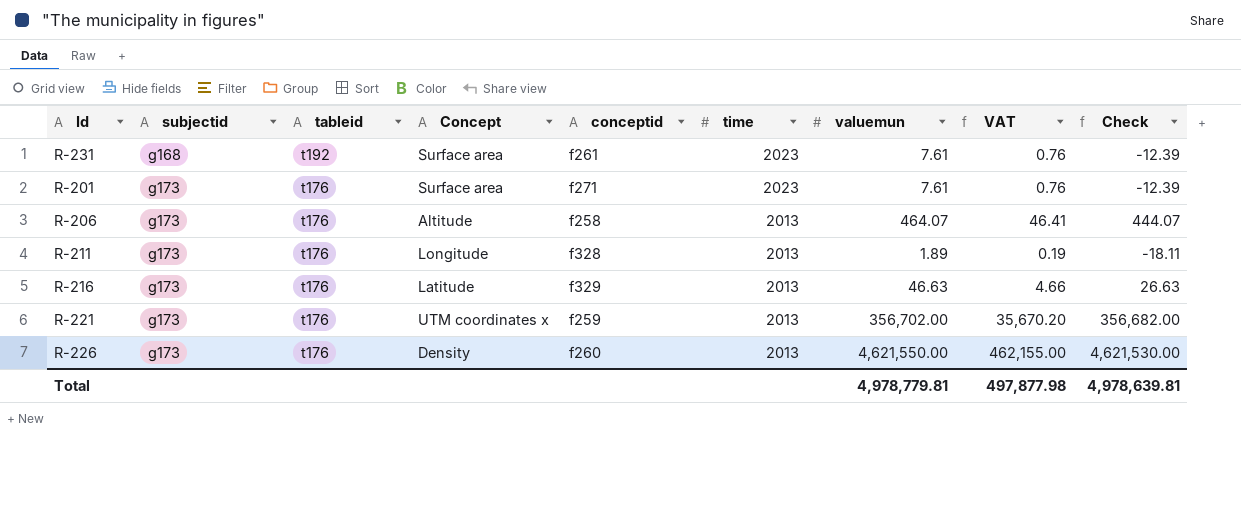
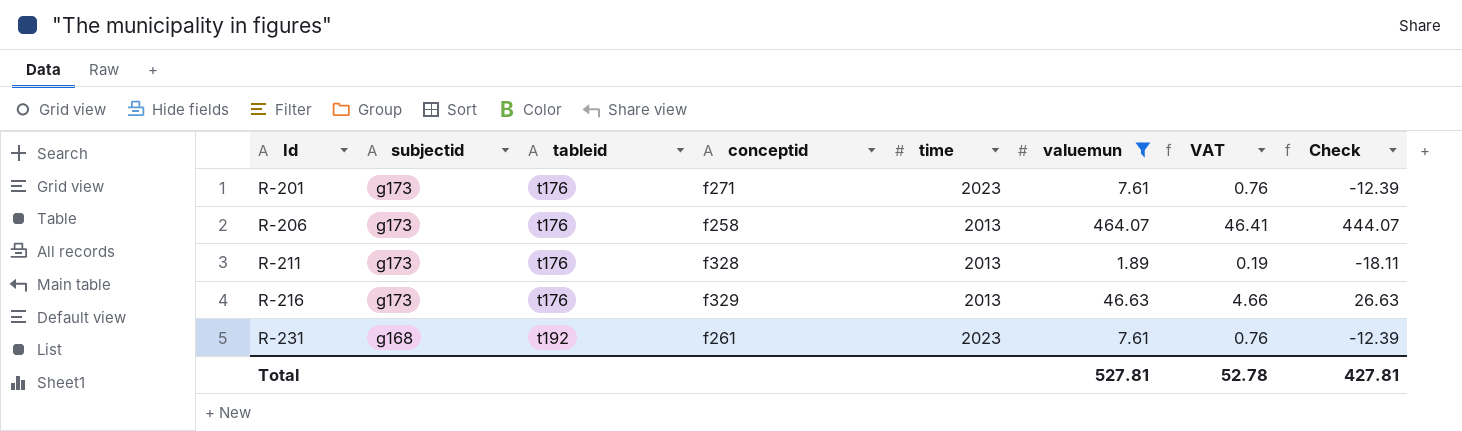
filter: none -> valuemun <= 464.07
row order: subjectid ascending -> Id ascending
column Concept | position: 4 -> none
Total | valuemun: 4,978,779.81 -> 527.81
Total | VAT: 497,877.98 -> 52.78
Total | Check: 4,978,639.81 -> 427.81

